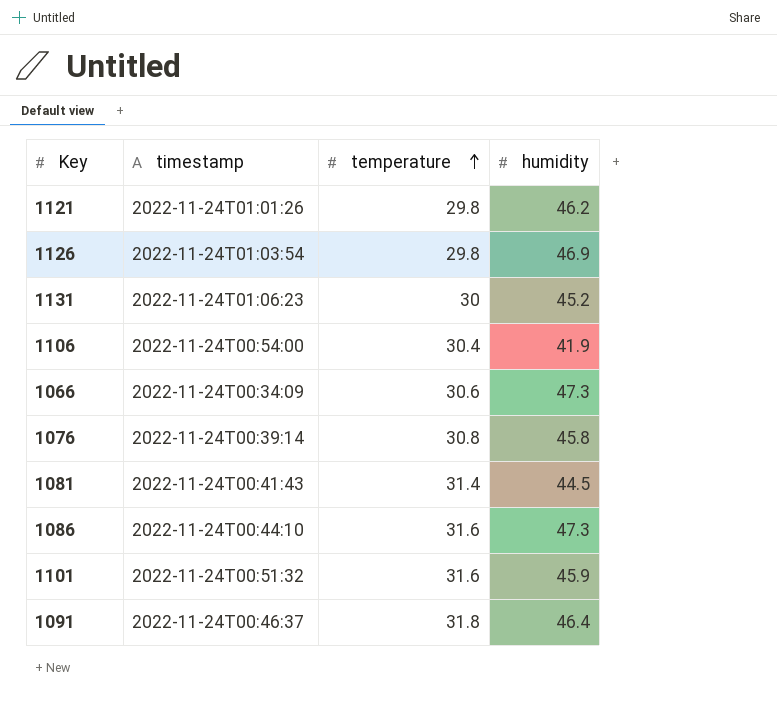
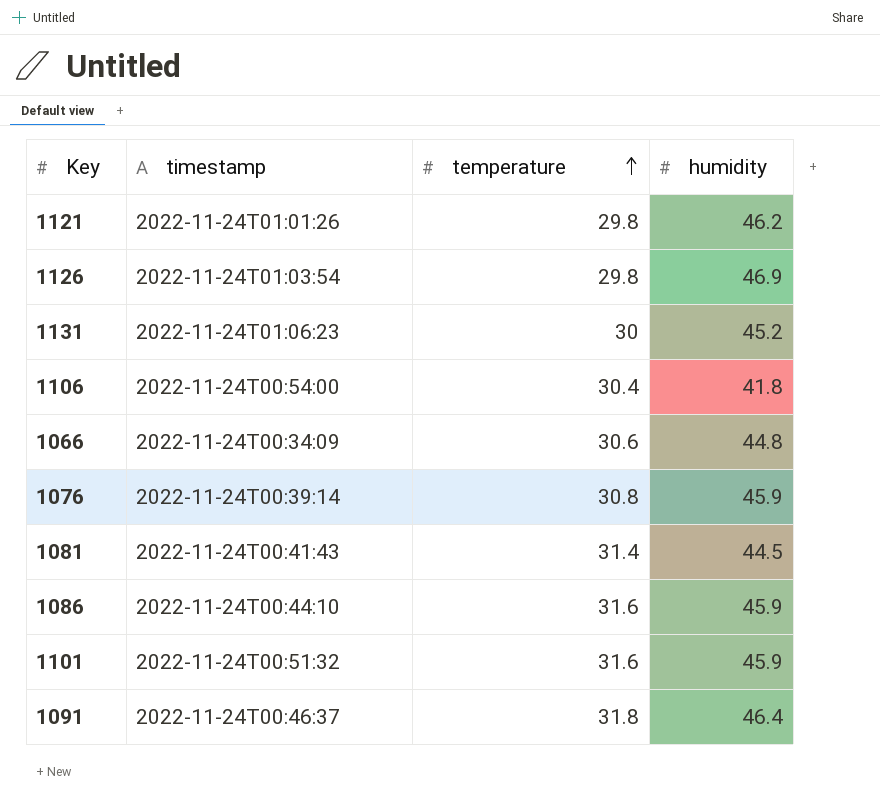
1106 | humidity: 41.9 -> 41.8
1066 | humidity: 47.3 -> 44.8
1076 | humidity: 45.8 -> 45.9
1086 | humidity: 47.3 -> 45.9

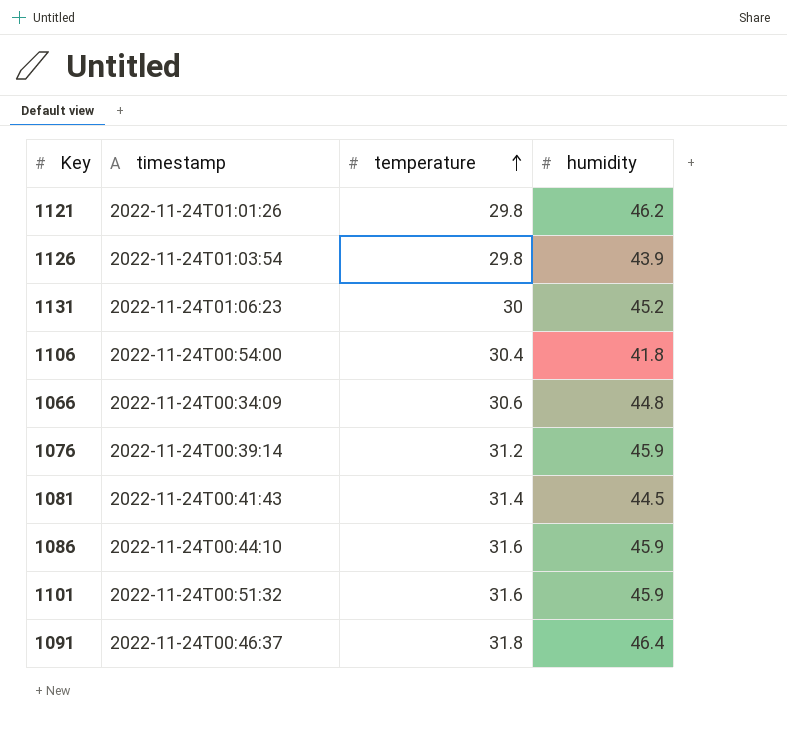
1126 | humidity: 46.9 -> 43.9
1076 | temperature: 30.8 -> 31.2

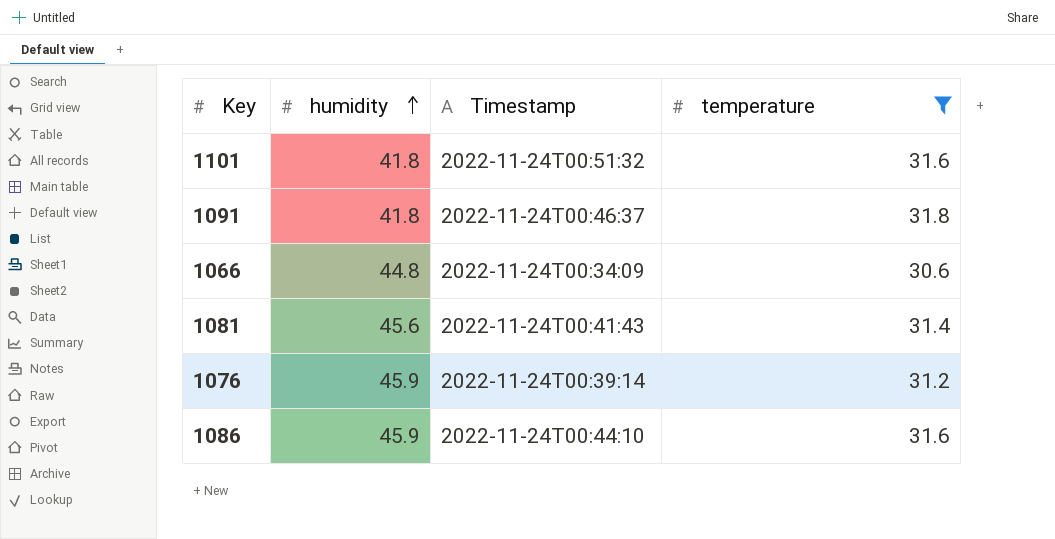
filter: none -> temperature >= 30.6
row order: temperature ascending -> humidity ascending
column humidity | position: 4 -> 2
column name: timestamp -> Timestamp
1101 | humidity: 45.9 -> 41.8
1091 | humidity: 46.4 -> 41.8
1081 | humidity: 44.5 -> 45.6

